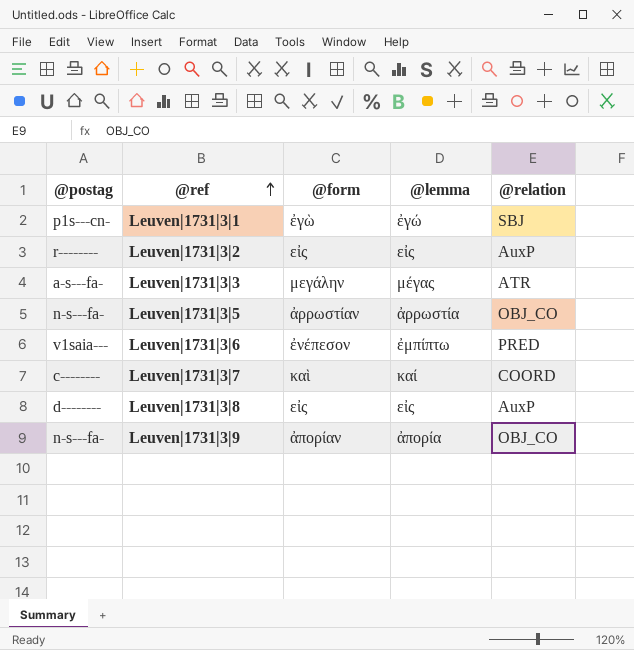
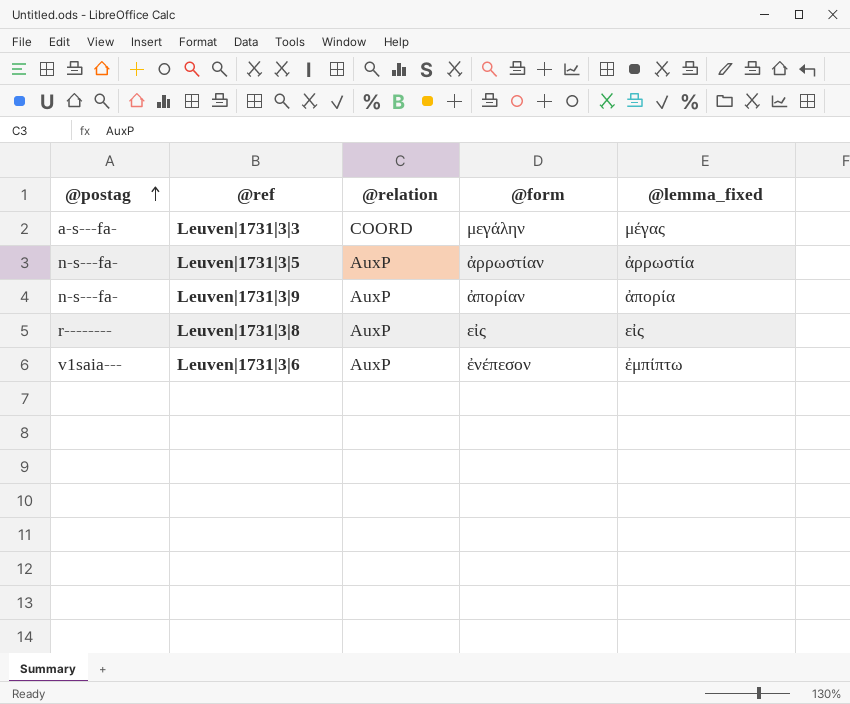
row order: @ref ascending -> @postag ascending
column @relation | position: 5 -> 3
column name: @lemma -> @lemma_fixed
row Leuven|1731|3|1: p1s---cn- | ἐγὼ | ἐγώ | SBJ -> none
row Leuven|1731|3|2: r-------- | εἰς | εἰς | AuxP -> none
row Leuven|1731|3|7: c-------- | καὶ | καί | COORD -> none
Leuven|1731|3|3 | @relation: ATR -> COORD
Leuven|1731|3|5 | @relation: OBJ_CO -> AuxP
Leuven|1731|3|9 | @relation: OBJ_CO -> AuxP
Leuven|1731|3|8 | @postag: d-------- -> r--------
Leuven|1731|3|6 | @relation: PRED -> AuxP

